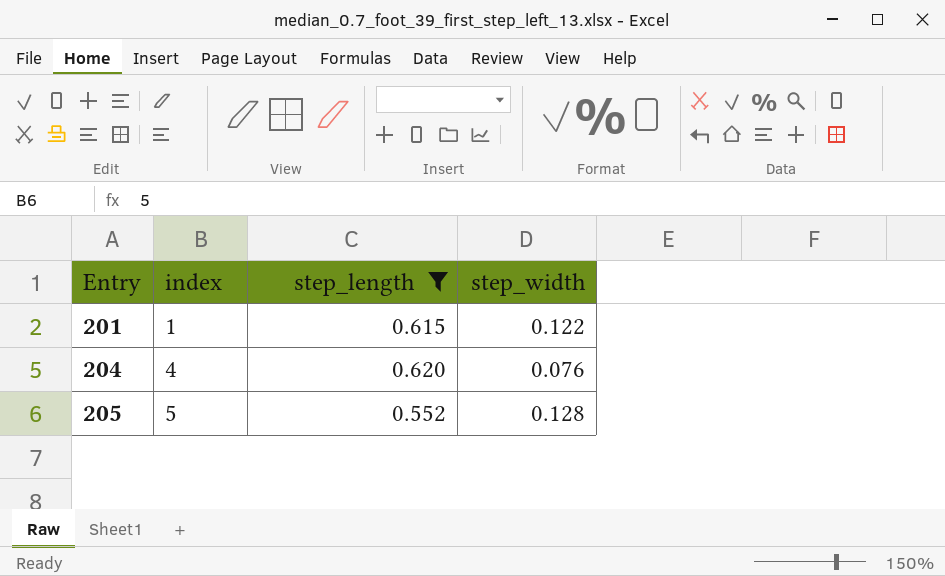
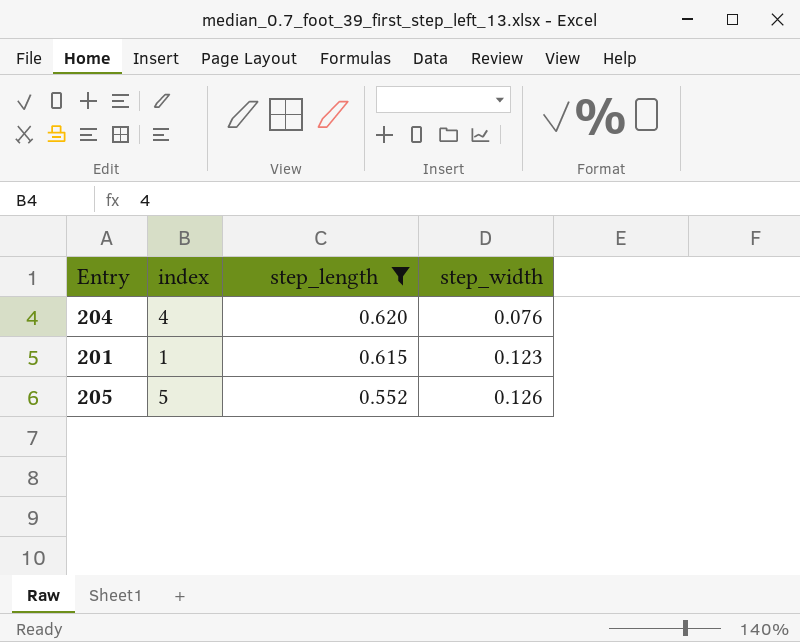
row order: Entry ascending -> step_length descending
201 | step_width: 0.122 -> 0.123
205 | step_width: 0.128 -> 0.126

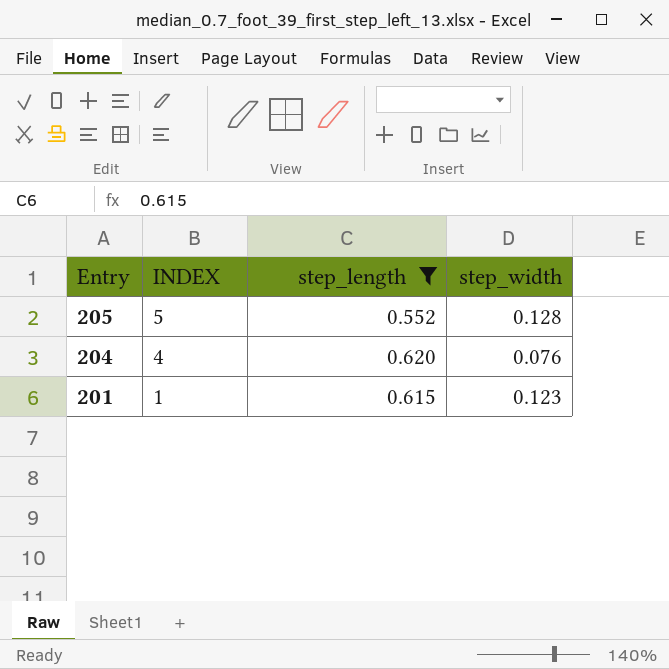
row order: step_length descending -> Entry descending
column name: index -> INDEX
205 | step_width: 0.126 -> 0.128

